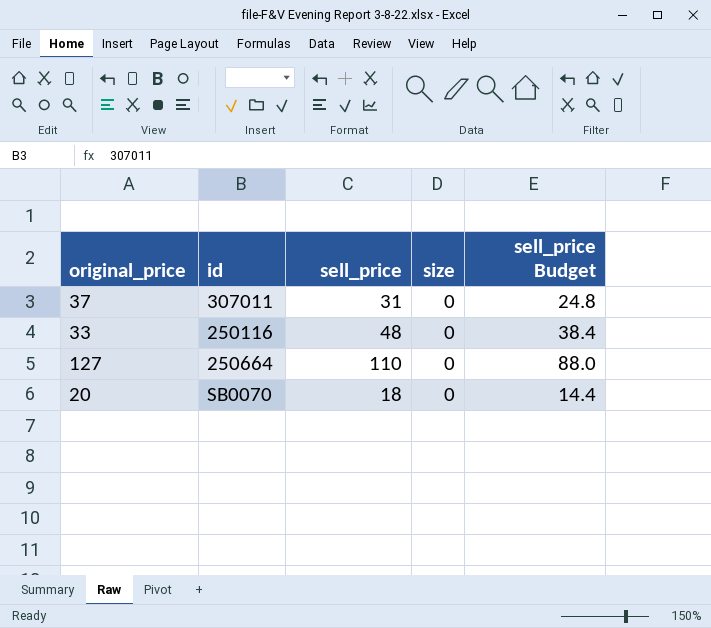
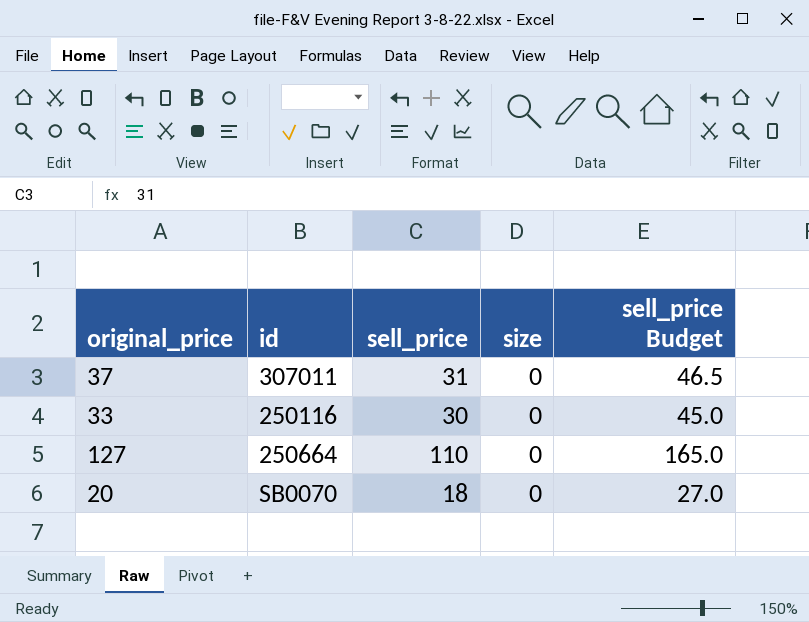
column sell_price Budget | formula: [sell_price] * 0.8 -> [sell_price] * 1.5
33 | sell_price: 48 -> 30

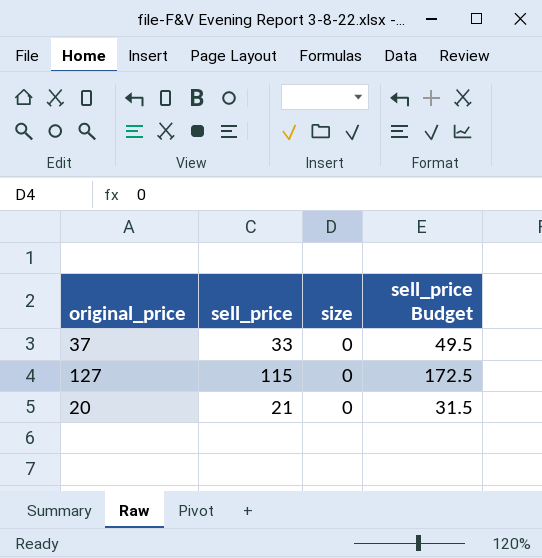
column id | position: 2 -> none
row 33: 250116 | 30 | 0 | 45.0 -> none
37 | sell_price: 31 -> 33
37 | sell_price Budget: 46.5 -> 49.5
127 | sell_price: 110 -> 115
127 | sell_price Budget: 165.0 -> 172.5
20 | sell_price: 18 -> 21
20 | sell_price Budget: 27.0 -> 31.5

